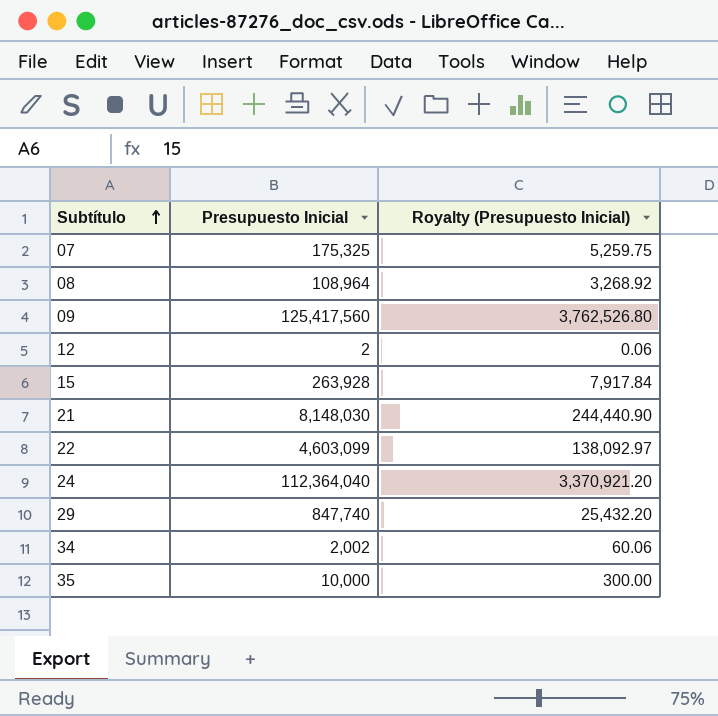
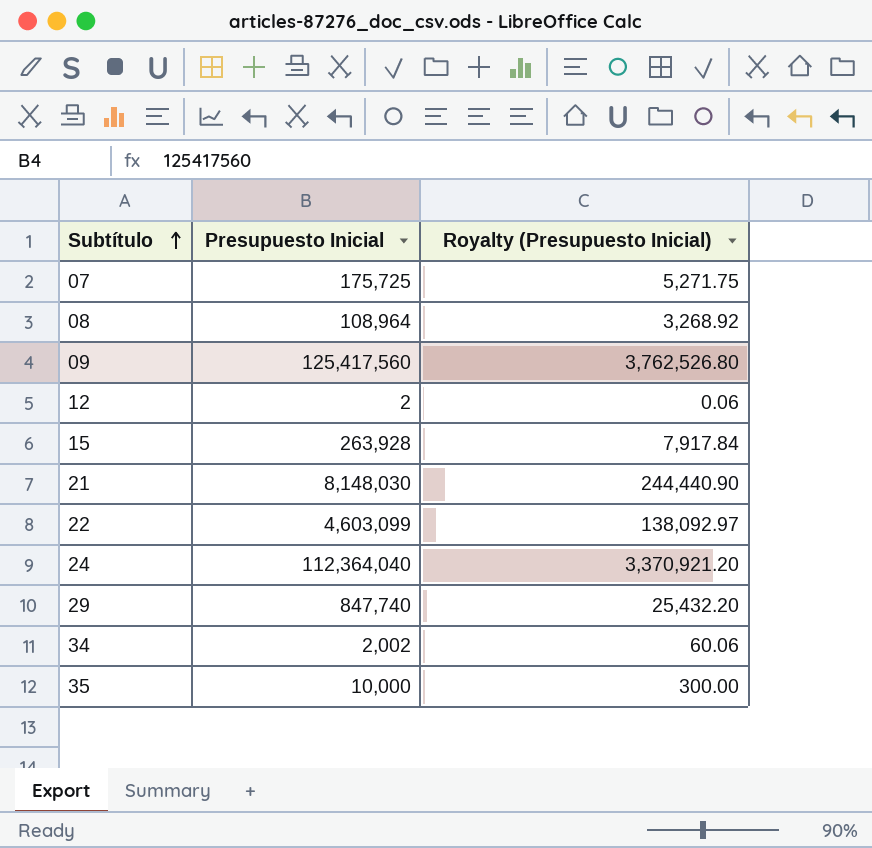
07 | Presupuesto Inicial: 175,325 -> 175,725
07 | Royalty (Presupuesto Inicial): 5,259.75 -> 5,271.75

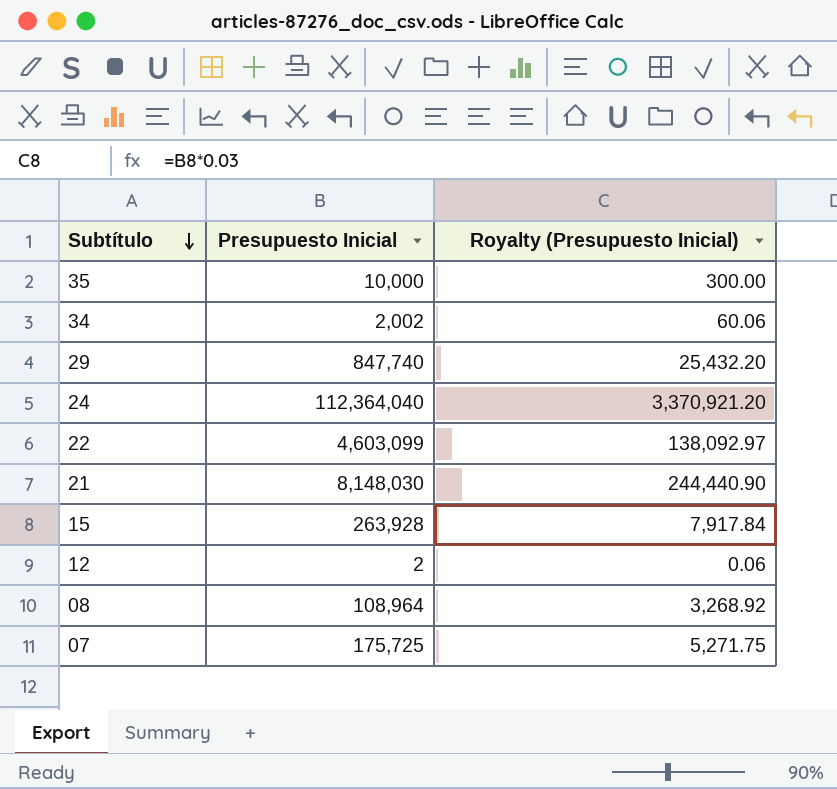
row order: Subtítulo ascending -> Subtítulo descending
row 09: 125,417,560 | 3,762,526.80 -> none

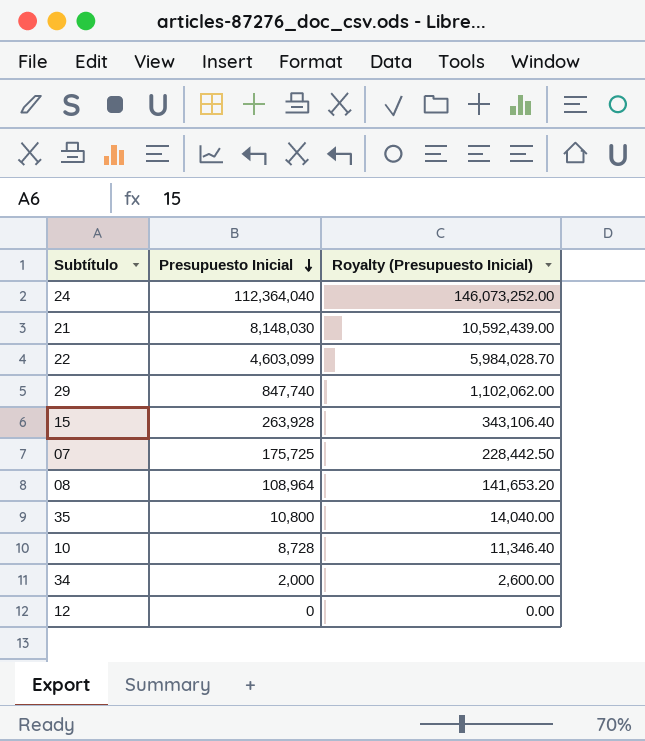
row order: Subtítulo descending -> Presupuesto Inicial descending
column Royalty (Presupuesto Inicial) | formula: [Presupuesto Inicial] * 0.03 -> [Presupuesto Inicial] * 1.3
35 | Presupuesto Inicial: 10,000 -> 10,800
row 10: none -> 8,728 | 11,346.40
34 | Presupuesto Inicial: 2,002 -> 2,000
12 | Presupuesto Inicial: 2 -> 0

